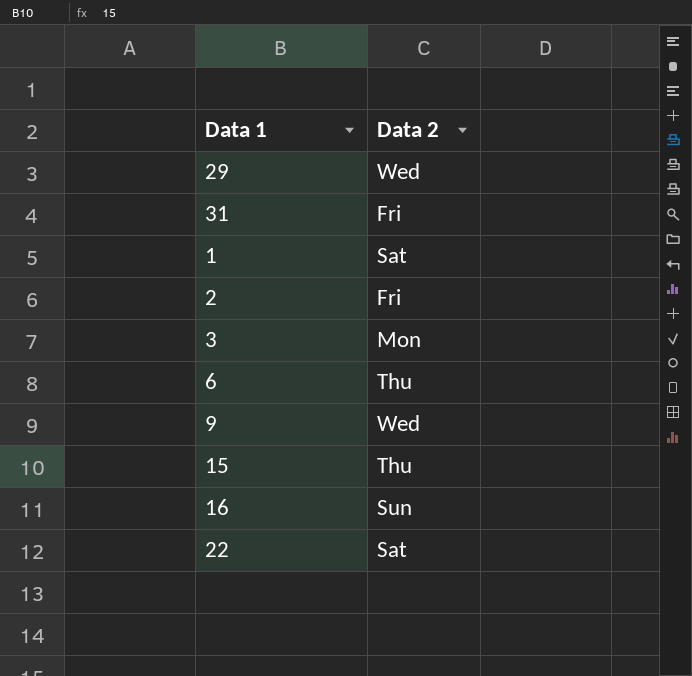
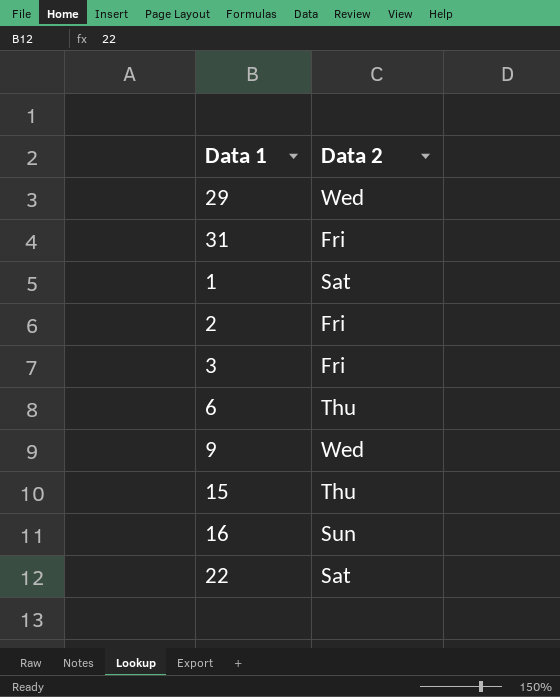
3 | Data 2: Mon -> Fri

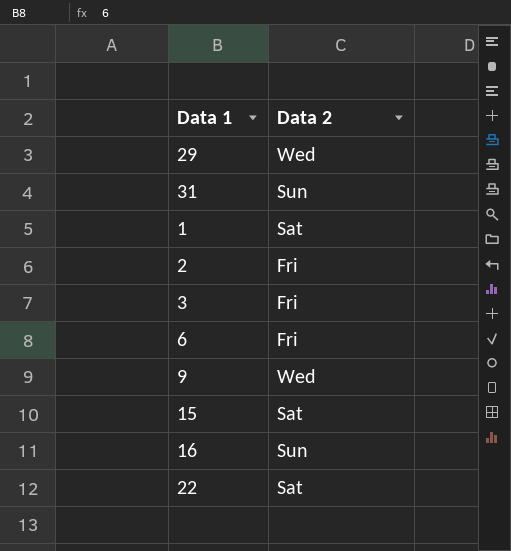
31 | Data 2: Fri -> Sun
6 | Data 2: Thu -> Fri
15 | Data 2: Thu -> Sat

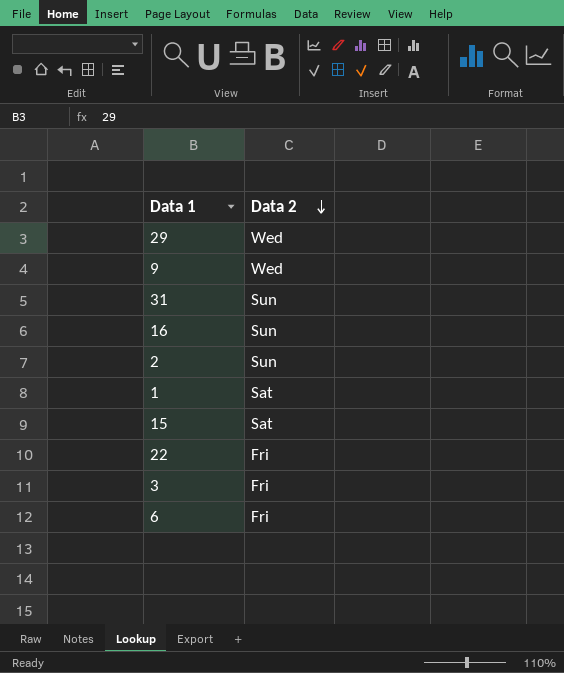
row order: none -> Data 2 descending
2 | Data 2: Fri -> Sun
22 | Data 2: Sat -> Fri

